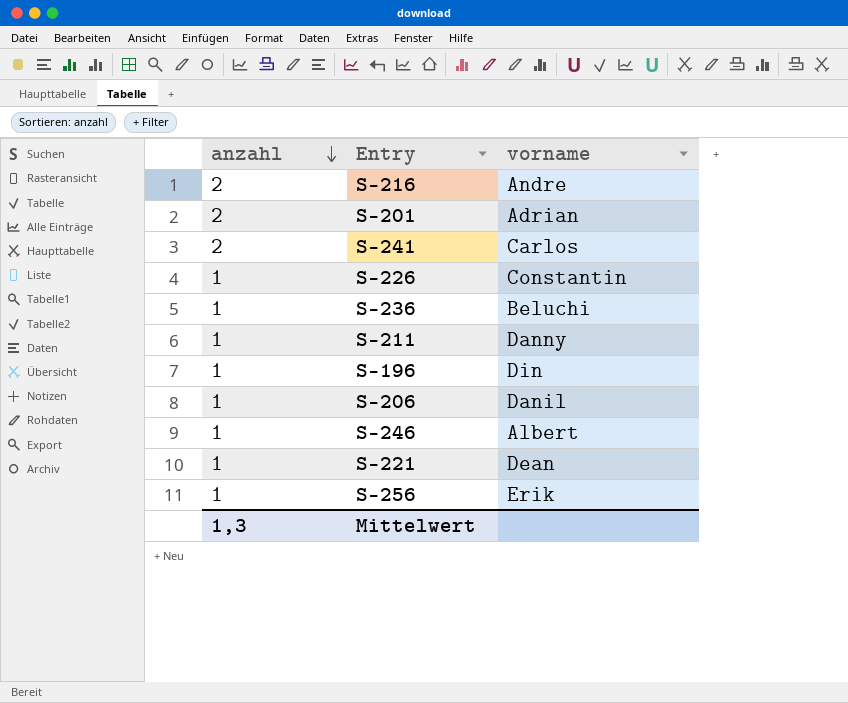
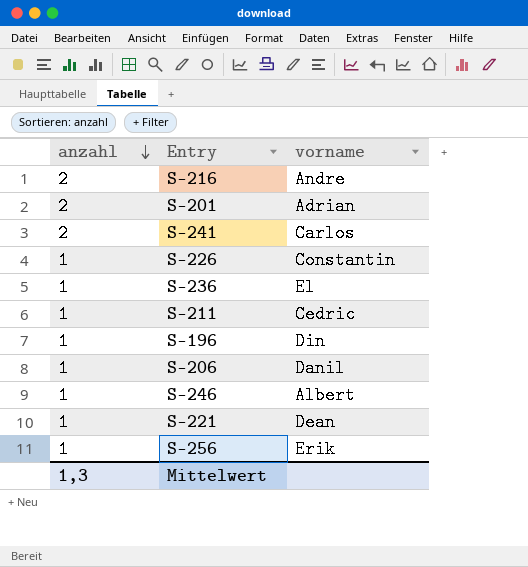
S-236 | vorname: Beluchi -> El
S-211 | vorname: Danny -> Cedric

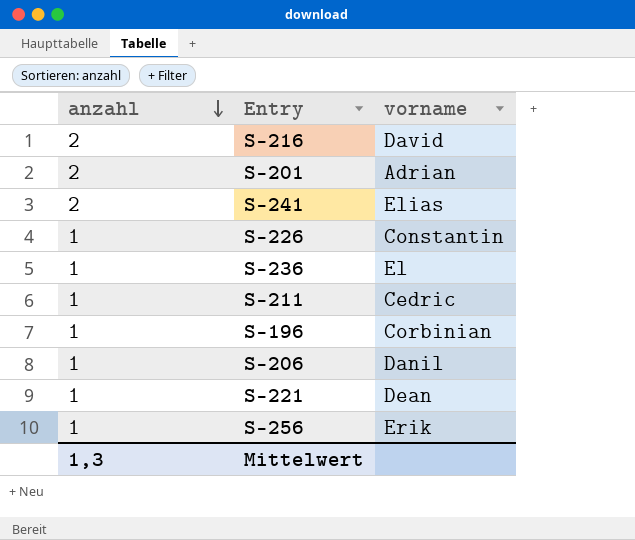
row S-246: 1 | Albert -> none
S-216 | vorname: Andre -> David
S-241 | vorname: Carlos -> Elias
S-196 | vorname: Din -> Corbinian

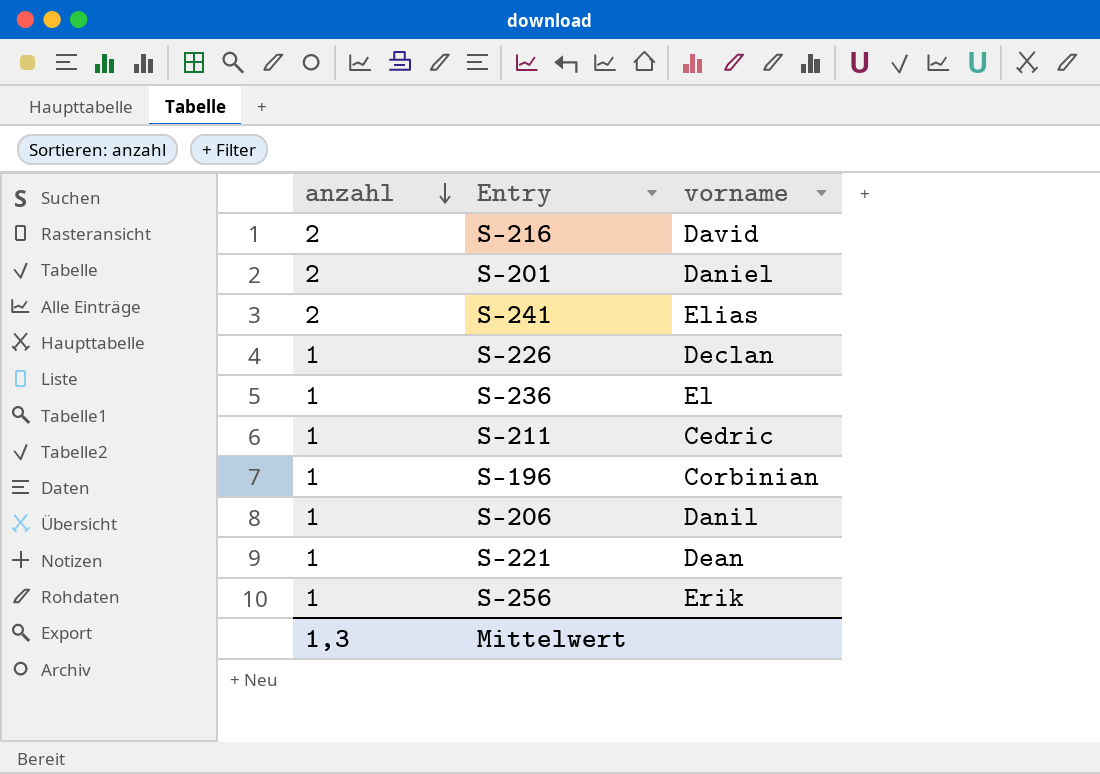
S-201 | vorname: Adrian -> Daniel
S-226 | vorname: Constantin -> Declan

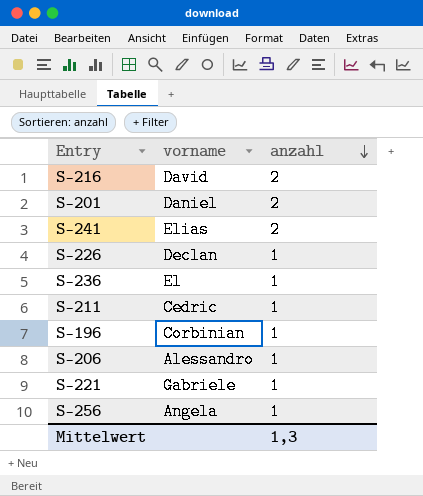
column anzahl | position: 1 -> 3
S-206 | vorname: Danil -> Alessandro
S-221 | vorname: Dean -> Gabriele
S-256 | vorname: Erik -> Angela

